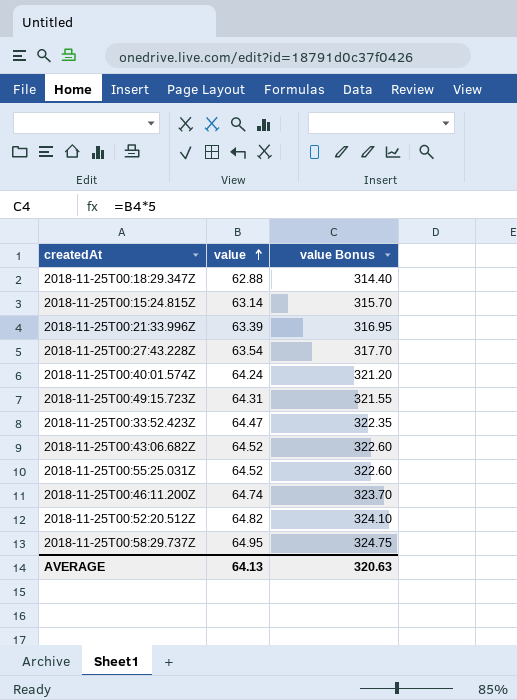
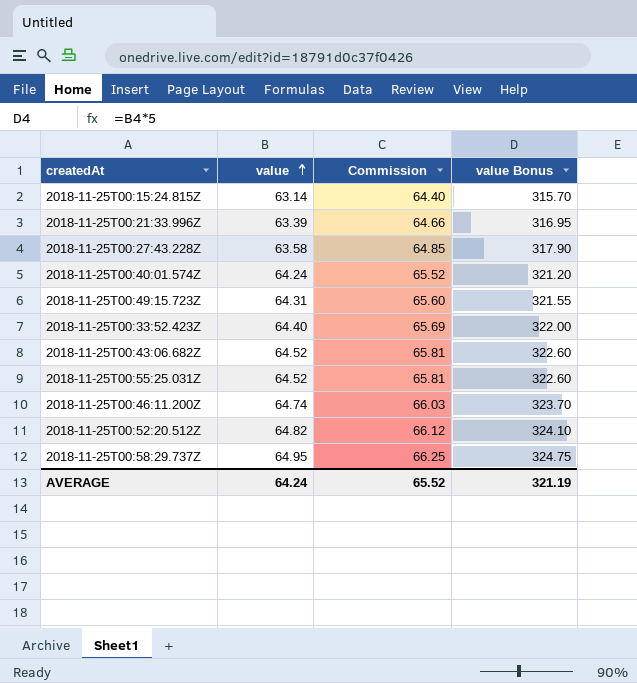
column Commission | formula: none -> [value] * 1.02
row 2018-11-25T00:18:29.347Z: 62.88 | 314.40 -> none
2018-11-25T00:27:43.228Z | value: 63.54 -> 63.58
2018-11-25T00:27:43.228Z | value Bonus: 317.70 -> 317.90
2018-11-25T00:33:52.423Z | value: 64.47 -> 64.40
2018-11-25T00:33:52.423Z | value Bonus: 322.35 -> 322.00
AVERAGE | value: 64.13 -> 64.24
AVERAGE | value Bonus: 320.63 -> 321.19

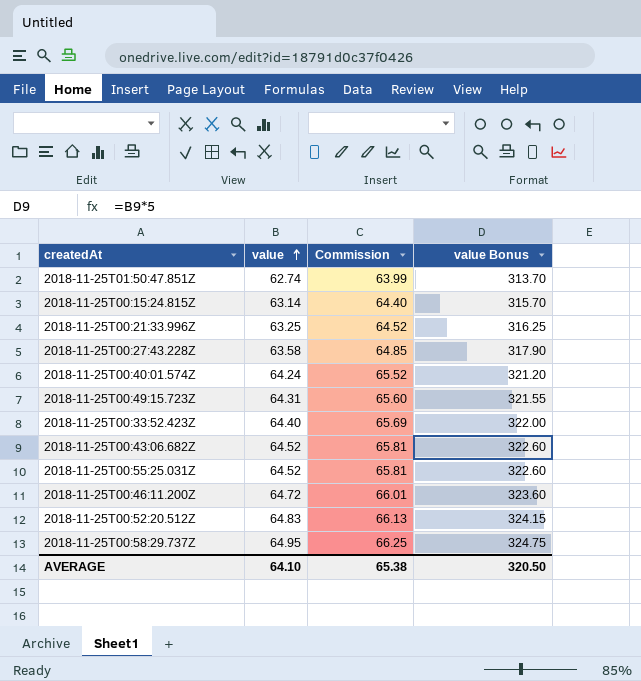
row 2018-11-25T01:50:47.851Z: none -> 62.74 | 63.99 | 313.70
2018-11-25T00:21:33.996Z | value: 63.39 -> 63.25
2018-11-25T00:21:33.996Z | Commission: 64.66 -> 64.52
2018-11-25T00:21:33.996Z | value Bonus: 316.95 -> 316.25
2018-11-25T00:46:11.200Z | value: 64.74 -> 64.72
2018-11-25T00:46:11.200Z | Commission: 66.03 -> 66.01
2018-11-25T00:46:11.200Z | value Bonus: 323.70 -> 323.60
2018-11-25T00:52:20.512Z | value: 64.82 -> 64.83
2018-11-25T00:52:20.512Z | Commission: 66.12 -> 66.13
2018-11-25T00:52:20.512Z | value Bonus: 324.10 -> 324.15
AVERAGE | value: 64.24 -> 64.10
AVERAGE | Commission: 65.52 -> 65.38
AVERAGE | value Bonus: 321.19 -> 320.50

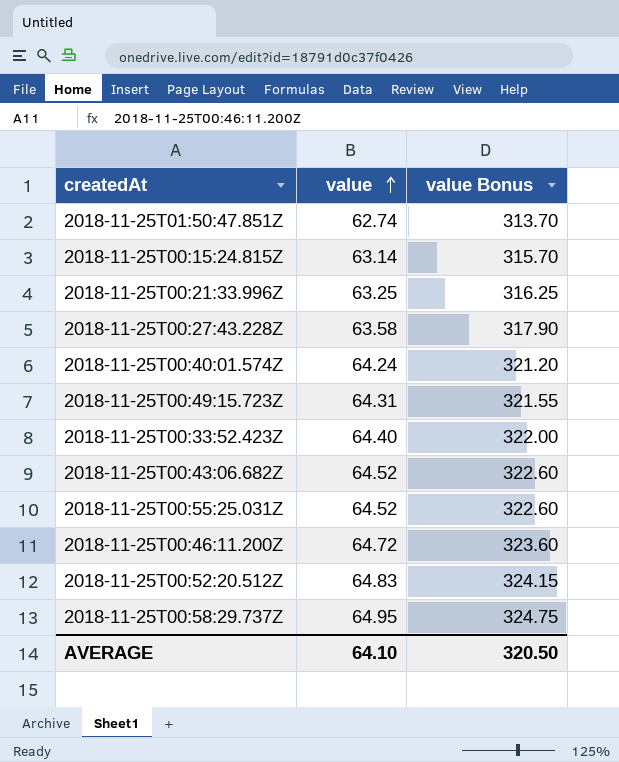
column Commission | formula: [value] * 1.02 -> none

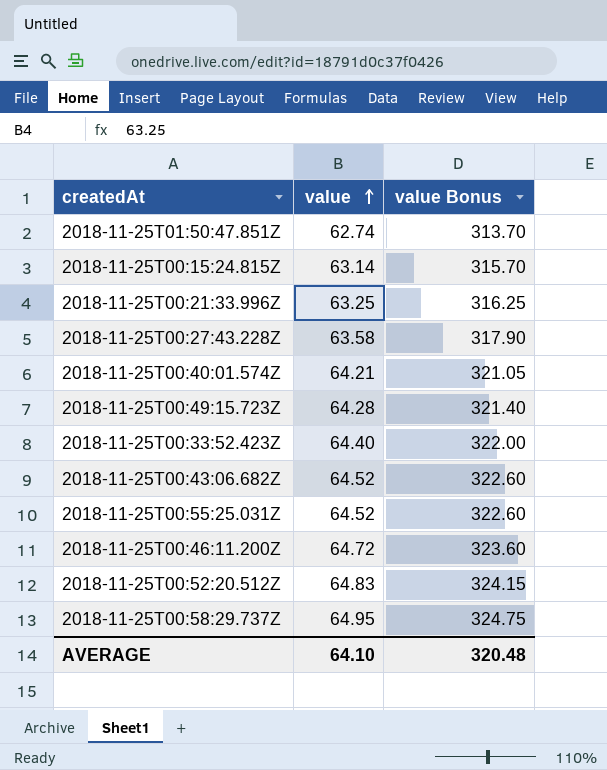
2018-11-25T00:40:01.574Z | value: 64.24 -> 64.21
2018-11-25T00:40:01.574Z | value Bonus: 321.20 -> 321.05
2018-11-25T00:49:15.723Z | value: 64.31 -> 64.28
2018-11-25T00:49:15.723Z | value Bonus: 321.55 -> 321.40
AVERAGE | value Bonus: 320.50 -> 320.48

